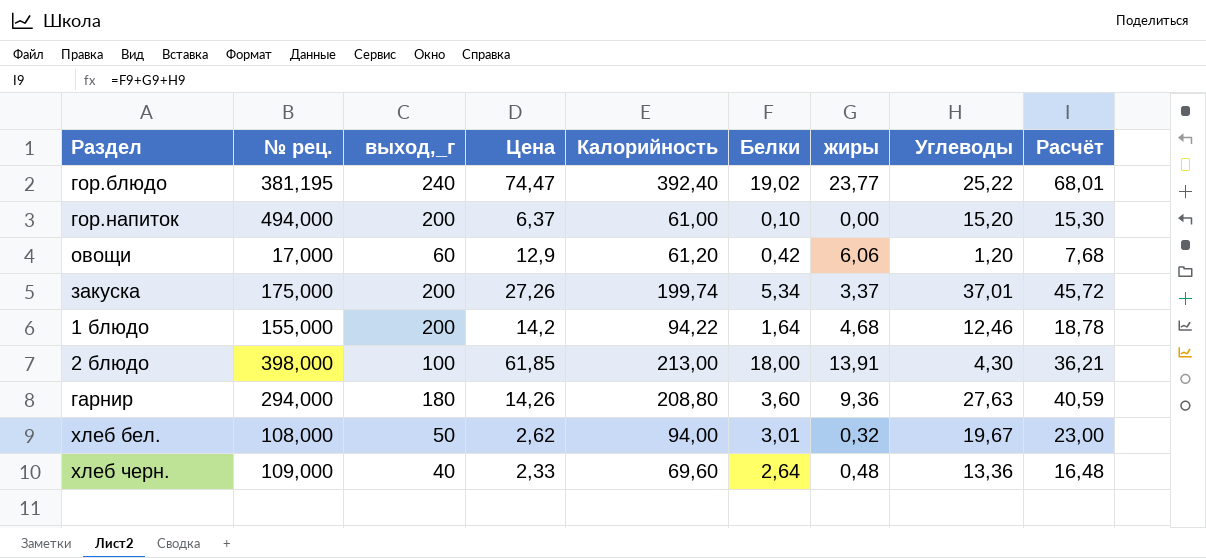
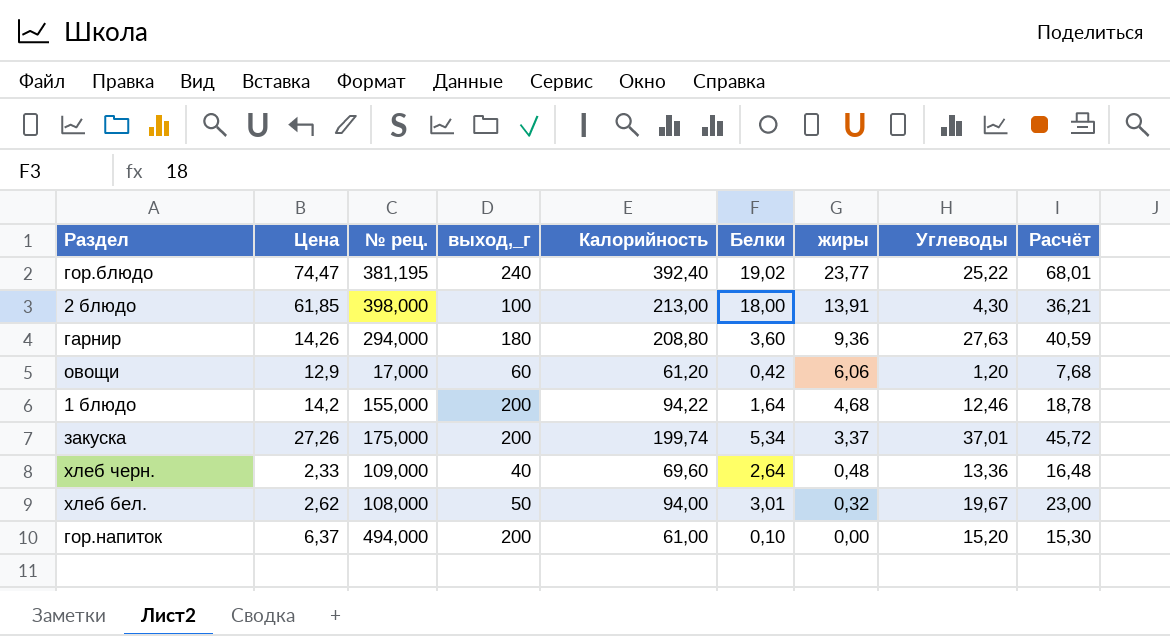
row order: none -> жиры descending
column Цена | position: 4 -> 2

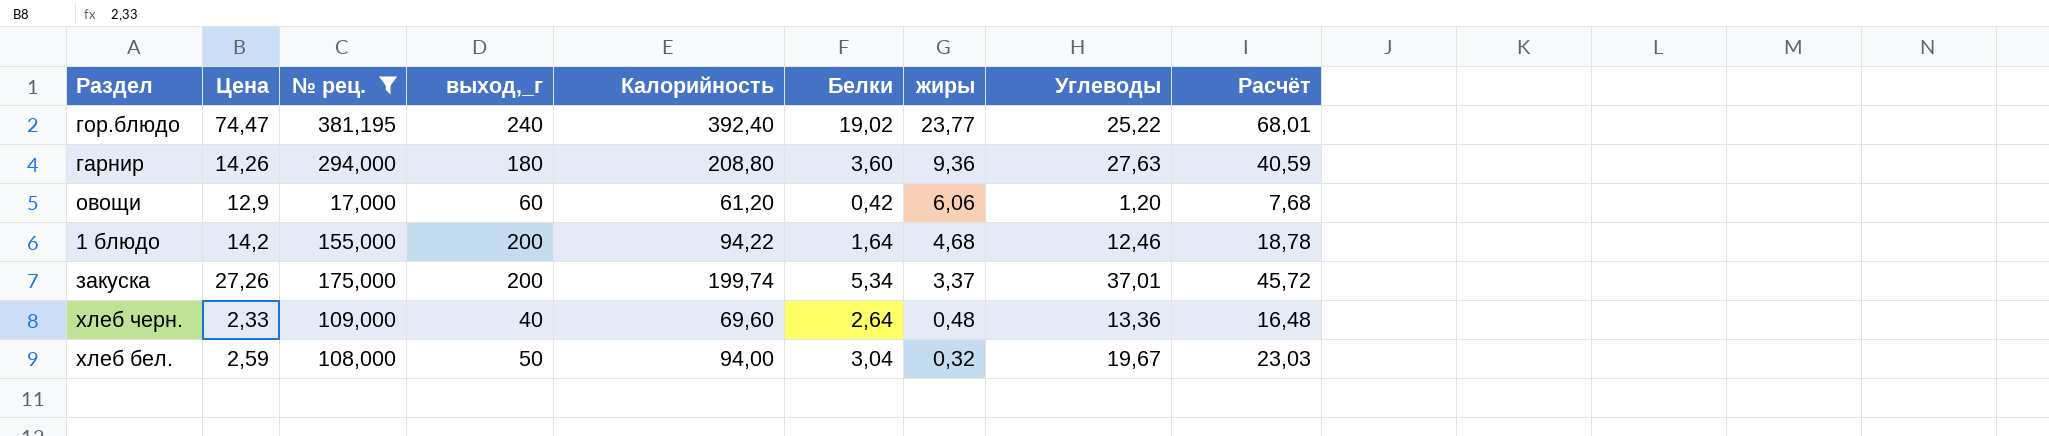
filter: none -> № рец. <= 381,195
хлеб бел. | Цена: 2,62 -> 2,59
хлеб бел. | Белки: 3,01 -> 3,04
хлеб бел. | Расчёт: 23,00 -> 23,03

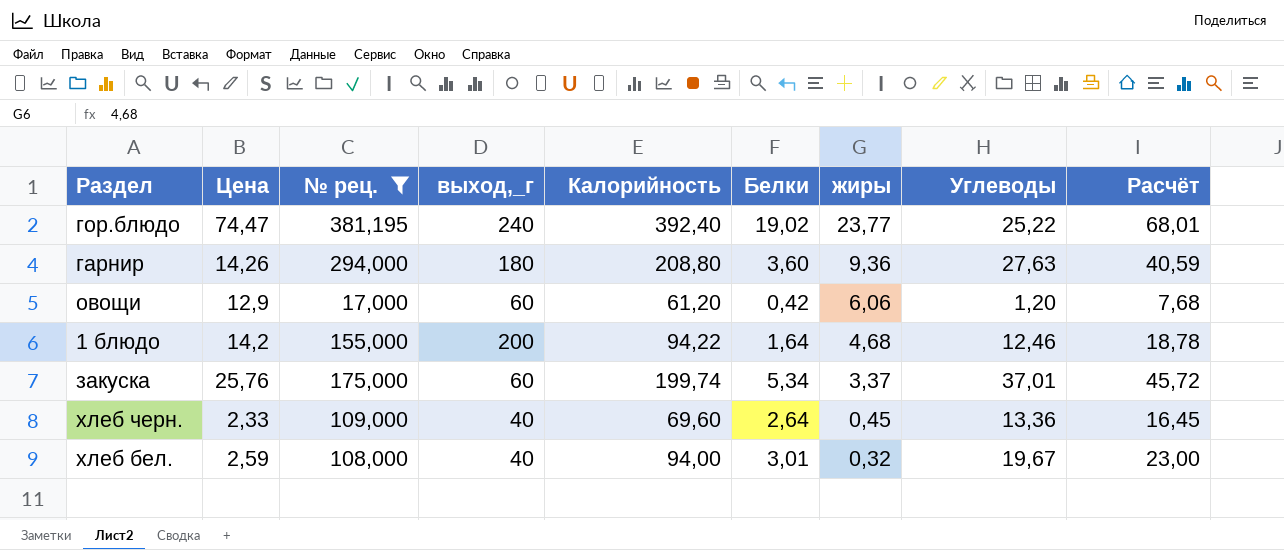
закуска | Цена: 27,26 -> 25,76
закуска | выход,_г: 200 -> 60
хлеб черн. | жиры: 0,48 -> 0,45
хлеб черн. | Расчёт: 16,48 -> 16,45
хлеб бел. | выход,_г: 50 -> 40
хлеб бел. | Белки: 3,04 -> 3,01
хлеб бел. | Расчёт: 23,03 -> 23,00

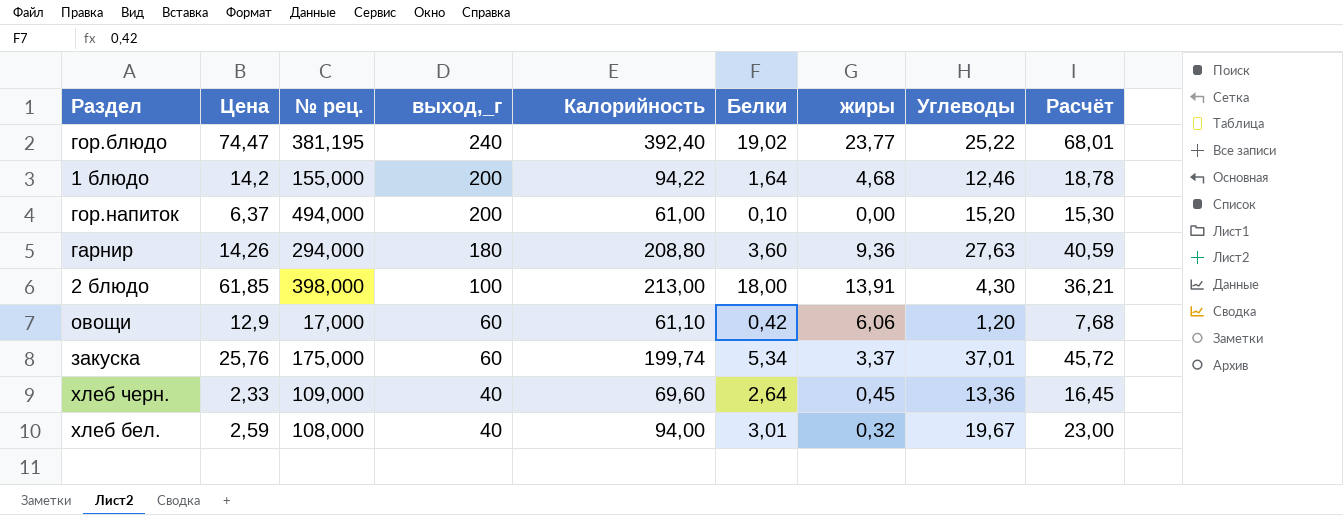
filter: № рец. <= 381,195 -> none
row order: жиры descending -> выход,_г descending
овощи | Калорийность: 61,20 -> 61,10

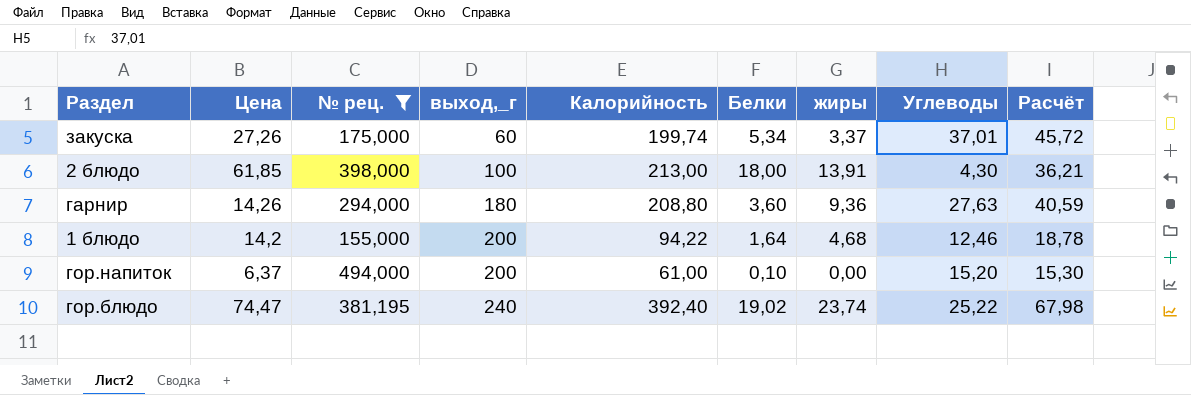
filter: none -> № рец. >= 155,000
row order: выход,_г descending -> выход,_г ascending
закуска | Цена: 25,76 -> 27,26
гор.блюдо | жиры: 23,77 -> 23,74
гор.блюдо | Расчёт: 68,01 -> 67,98

